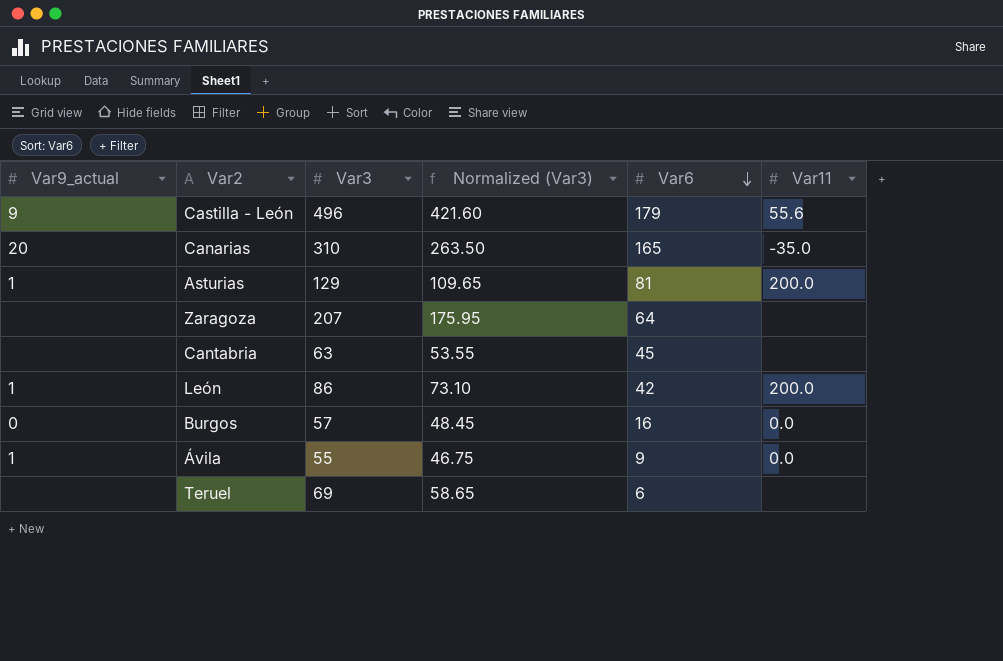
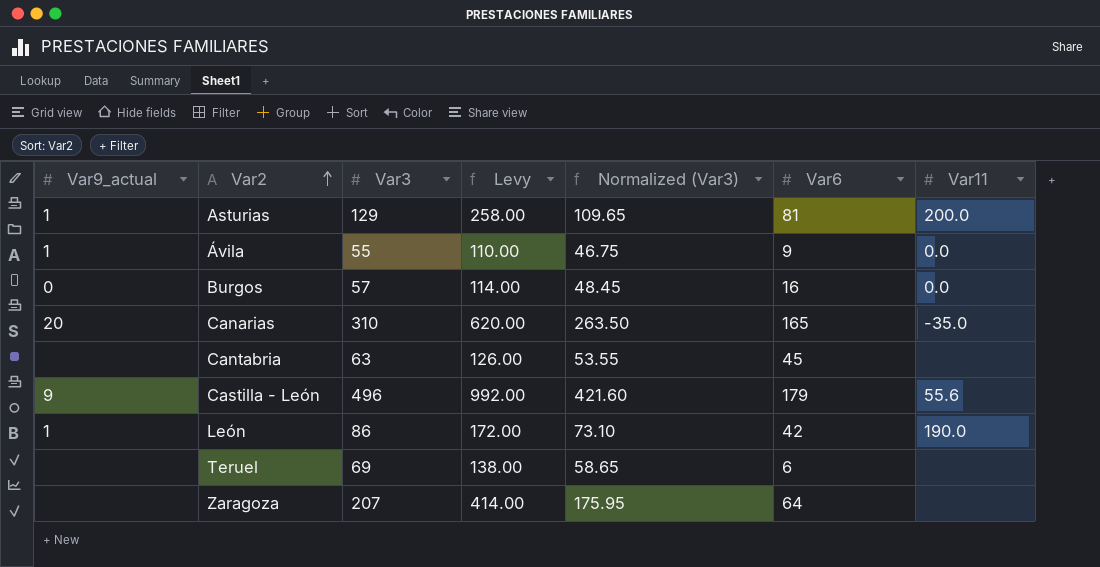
row order: Var6 descending -> Var2 ascending
column Levy | formula: none -> [Var3] * 2
León | Var11: 200.0 -> 190.0

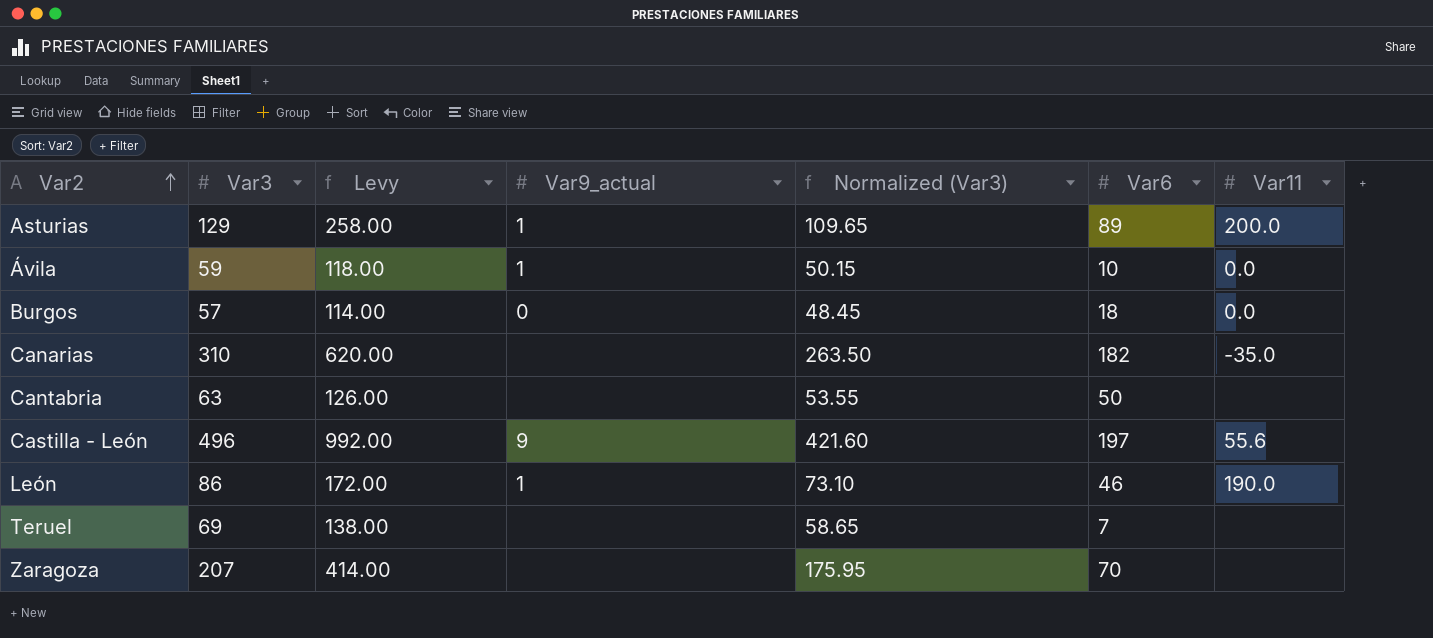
column Var9_actual | position: 1 -> 4
Asturias | Var6: 81 -> 89
Ávila | Var3: 55 -> 59
Ávila | Levy: 110.00 -> 118.00
Ávila | Normalized (Var3): 46.75 -> 50.15
Ávila | Var6: 9 -> 10
Burgos | Var6: 16 -> 18
Canarias | Var9_actual: 20 -> none
Canarias | Var6: 165 -> 182
Cantabria | Var6: 45 -> 50
Castilla - León | Var6: 179 -> 197
León | Var6: 42 -> 46
Teruel | Var6: 6 -> 7
Zaragoza | Var6: 64 -> 70

